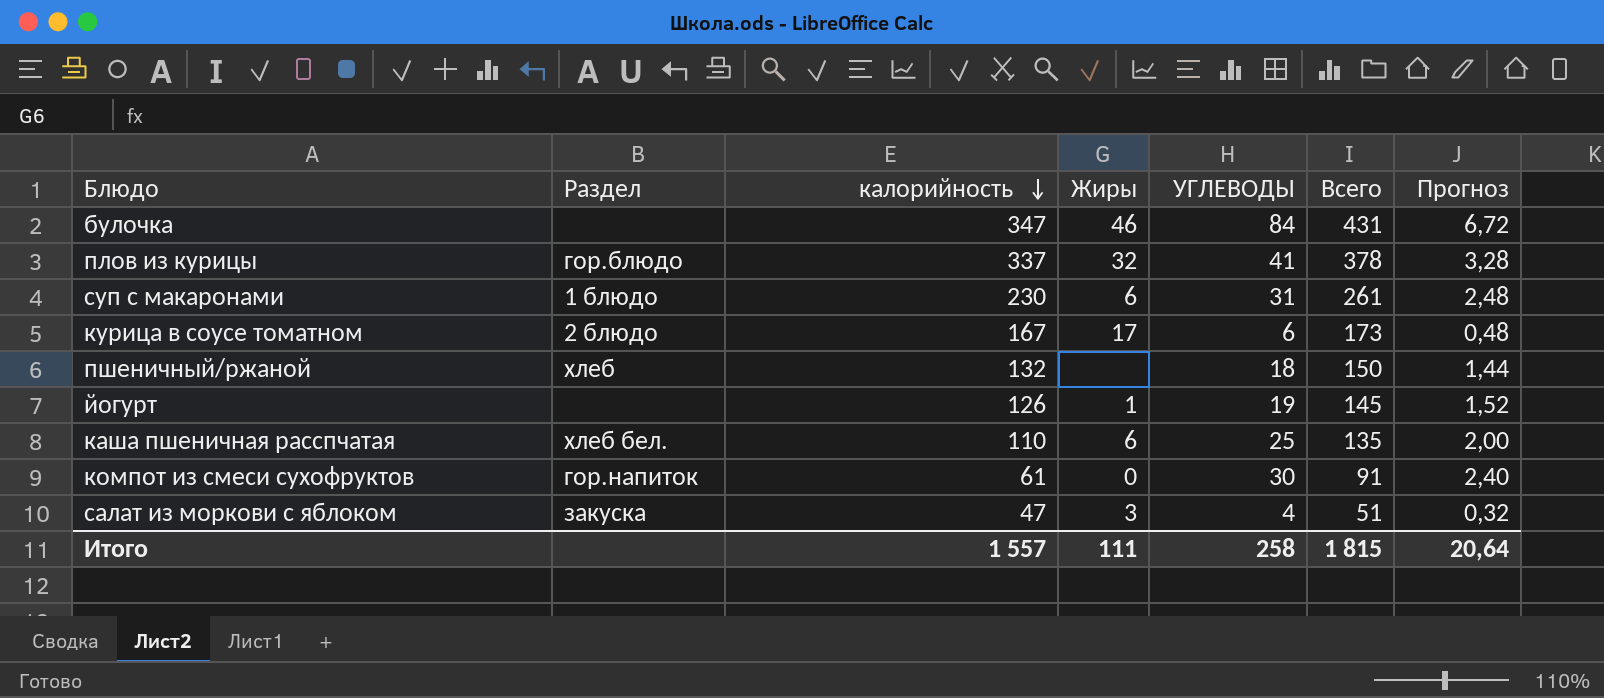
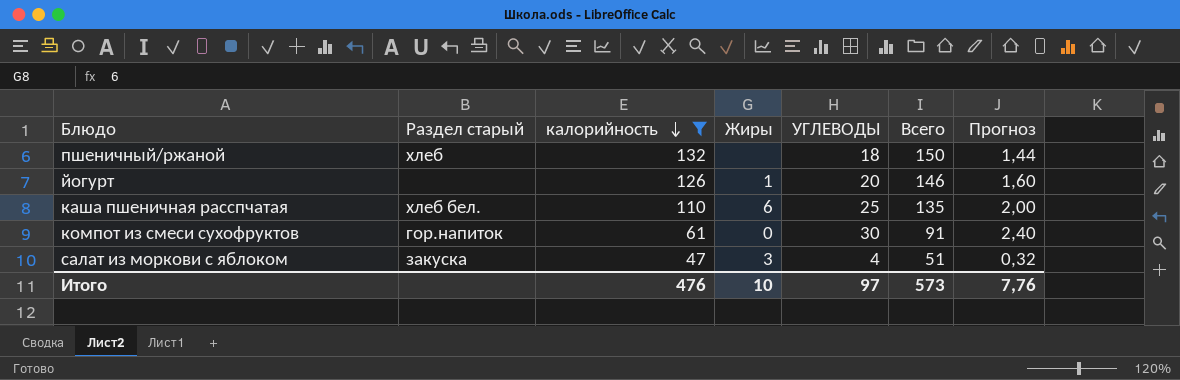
filter: none -> калорийность <= 132
column name: Раздел -> Раздел старый
йогурт | УГЛЕВОДЫ: 19 -> 20
йогурт | Всего: 145 -> 146
йогурт | Прогноз: 1,52 -> 1,60
Итого | калорийность: 1 557 -> 476
Итого | Жиры: 111 -> 10
Итого | УГЛЕВОДЫ: 258 -> 97
Итого | Всего: 1 815 -> 573
Итого | Прогноз: 20,64 -> 7,76

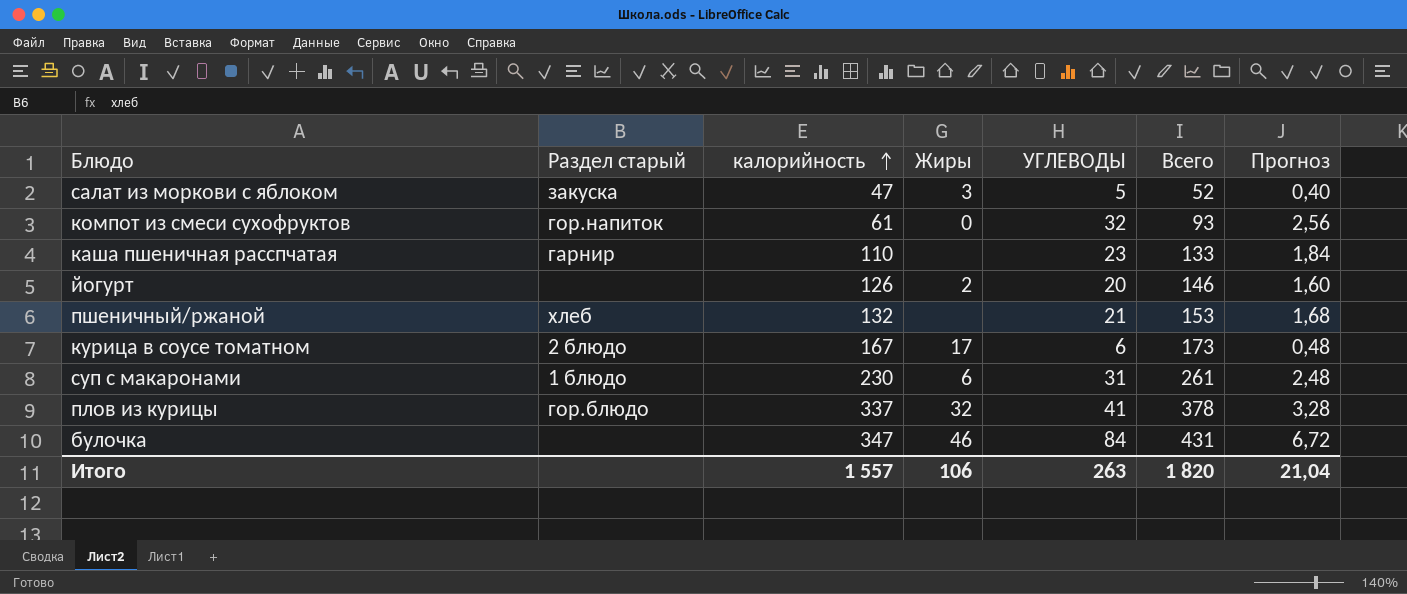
filter: калорийность <= 132 -> none
row order: калорийность descending -> калорийность ascending
салат из моркови с яблоком | УГЛЕВОДЫ: 4 -> 5
салат из моркови с яблоком | Всего: 51 -> 52
салат из моркови с яблоком | Прогноз: 0,32 -> 0,40
компот из смеси сухофруктов | УГЛЕВОДЫ: 30 -> 32
компот из смеси сухофруктов | Всего: 91 -> 93
компот из смеси сухофруктов | Прогноз: 2,40 -> 2,56
каша пшеничная расспчатая | Раздел старый: хлеб бел. -> гарнир
каша пшеничная расспчатая | Жиры: 6 -> none
каша пшеничная расспчатая | УГЛЕВОДЫ: 25 -> 23
каша пшеничная расспчатая | Всего: 135 -> 133
каша пшеничная расспчатая | Прогноз: 2,00 -> 1,84
йогурт | Жиры: 1 -> 2
пшеничный/ржаной | УГЛЕВОДЫ: 18 -> 21
пшеничный/ржаной | Всего: 150 -> 153
пшеничный/ржаной | Прогноз: 1,44 -> 1,68
Итого | калорийность: 476 -> 1 557
Итого | Жиры: 10 -> 106
Итого | УГЛЕВОДЫ: 97 -> 263
Итого | Всего: 573 -> 1 820
Итого | Прогноз: 7,76 -> 21,04

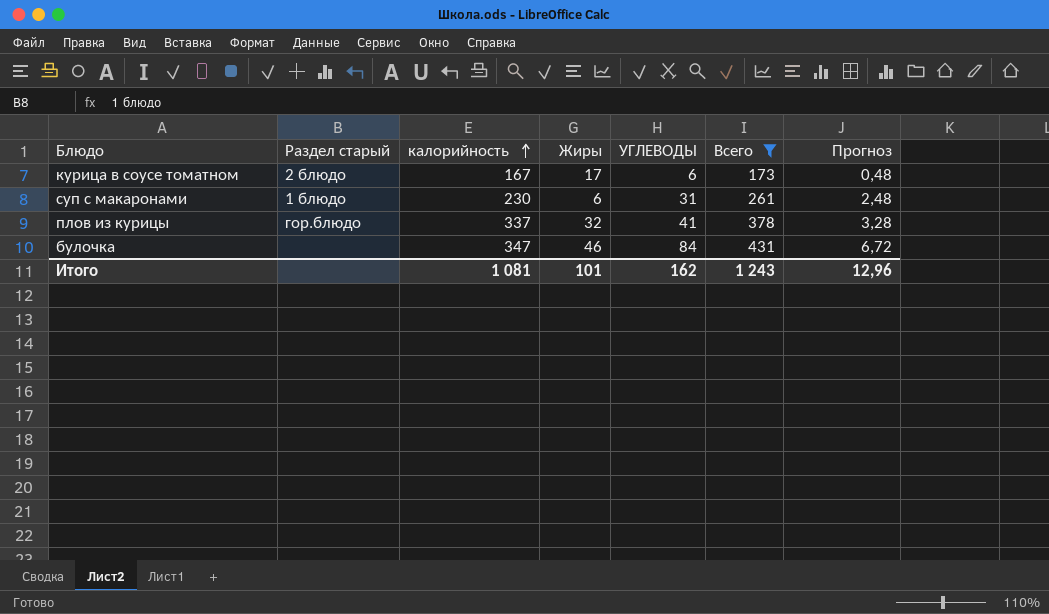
filter: none -> Всего >= 173
Итого | калорийность: 1 557 -> 1 081
Итого | Жиры: 106 -> 101
Итого | УГЛЕВОДЫ: 263 -> 162
Итого | Всего: 1 820 -> 1 243
Итого | Прогноз: 21,04 -> 12,96

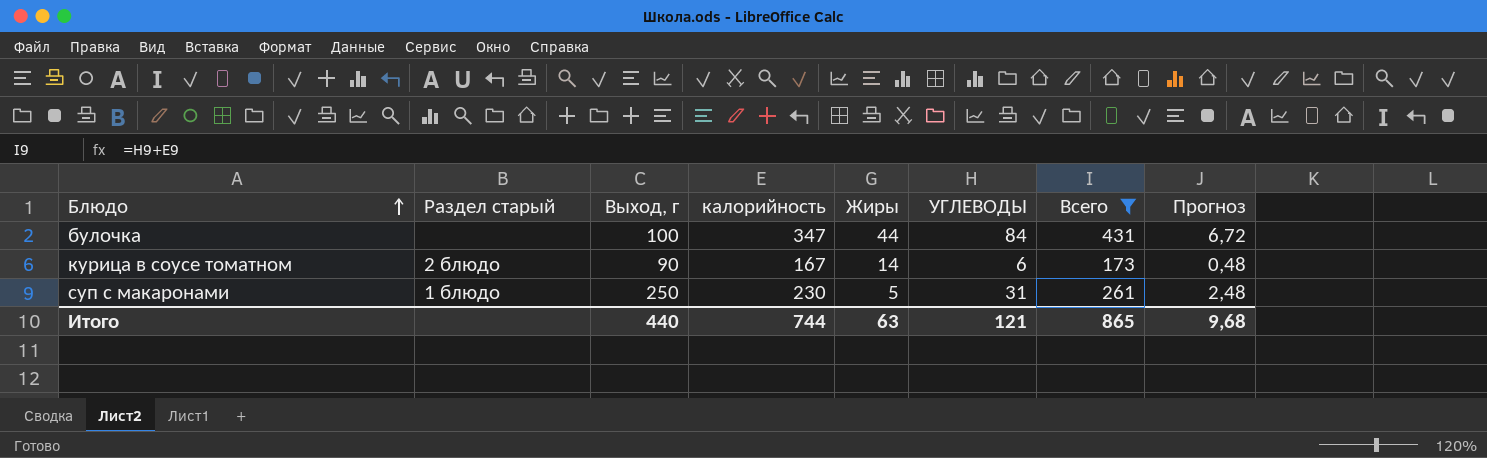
row order: калорийность ascending -> Блюдо ascending
column Выход, г | position: none -> 3
row плов из курицы: гор.блюдо | 337 | 32 | 41 | 378 | 3,28 -> none
булочка | Жиры: 46 -> 44
курица в соусе томатном | Жиры: 17 -> 14
суп с макаронами | Жиры: 6 -> 5
Итого | калорийность: 1 081 -> 744
Итого | Жиры: 101 -> 63
Итого | УГЛЕВОДЫ: 162 -> 121
Итого | Всего: 1 243 -> 865
Итого | Прогноз: 12,96 -> 9,68

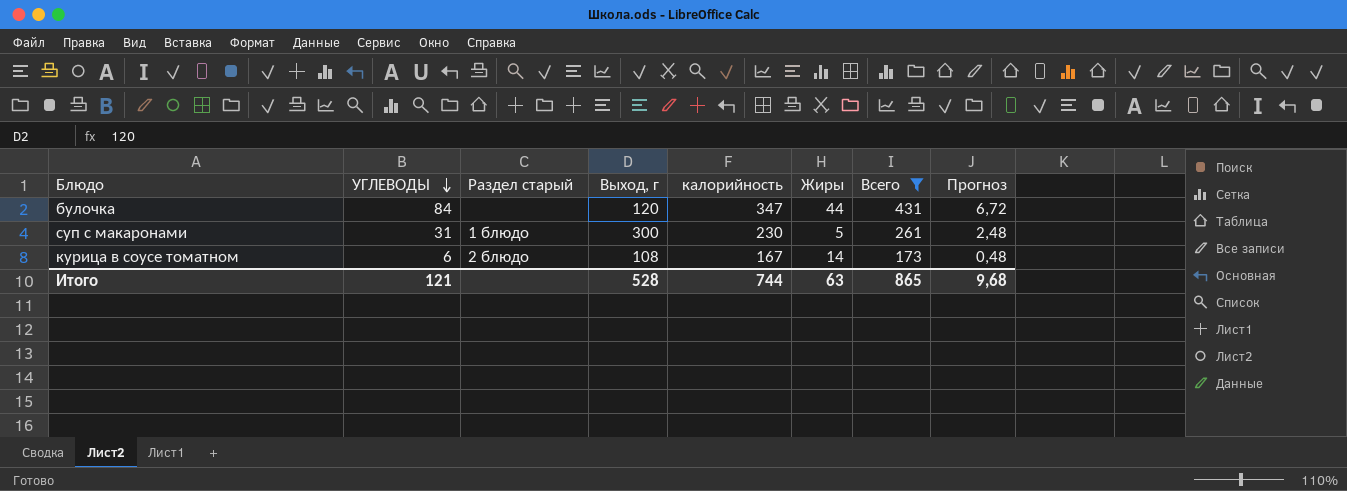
row order: Блюдо ascending -> УГЛЕВОДЫ descending
column УГЛЕВОДЫ | position: 6 -> 2
булочка | Выход, г: 100 -> 120
суп с макаронами | Выход, г: 250 -> 300
курица в соусе томатном | Выход, г: 90 -> 108
Итого | Выход, г: 440 -> 528

